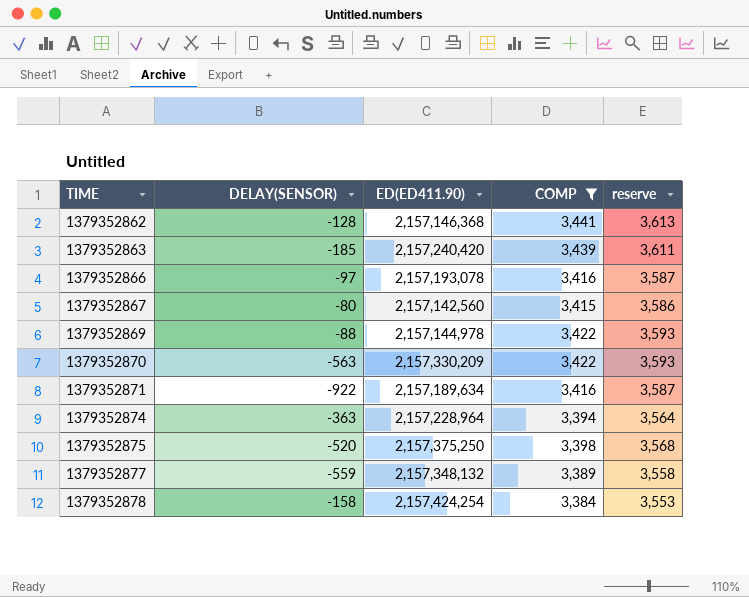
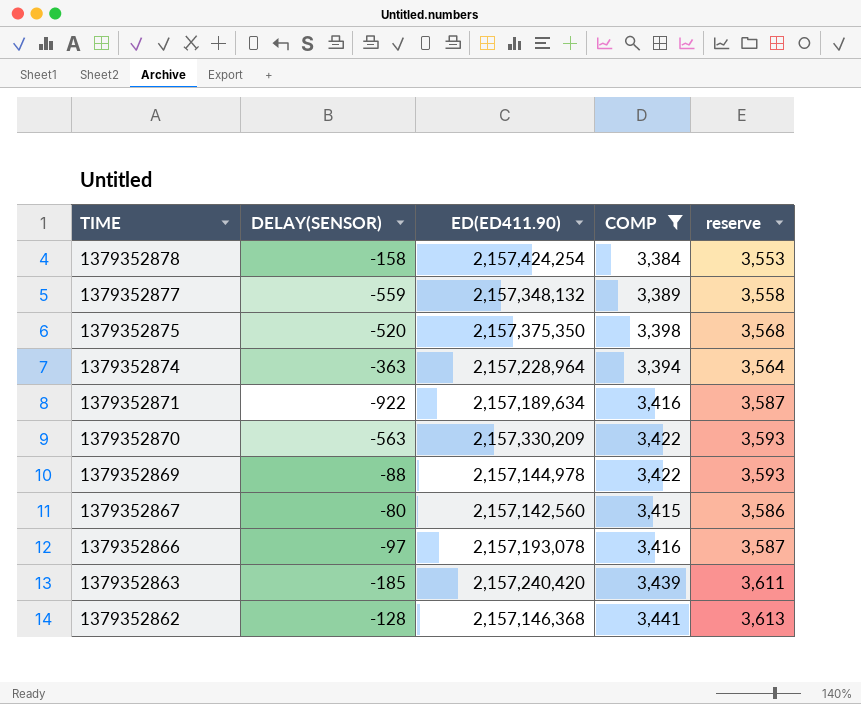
row order: TIME ascending -> TIME descending
1379352875 | ED(ED411.90): 2,157,375,250 -> 2,157,375,350

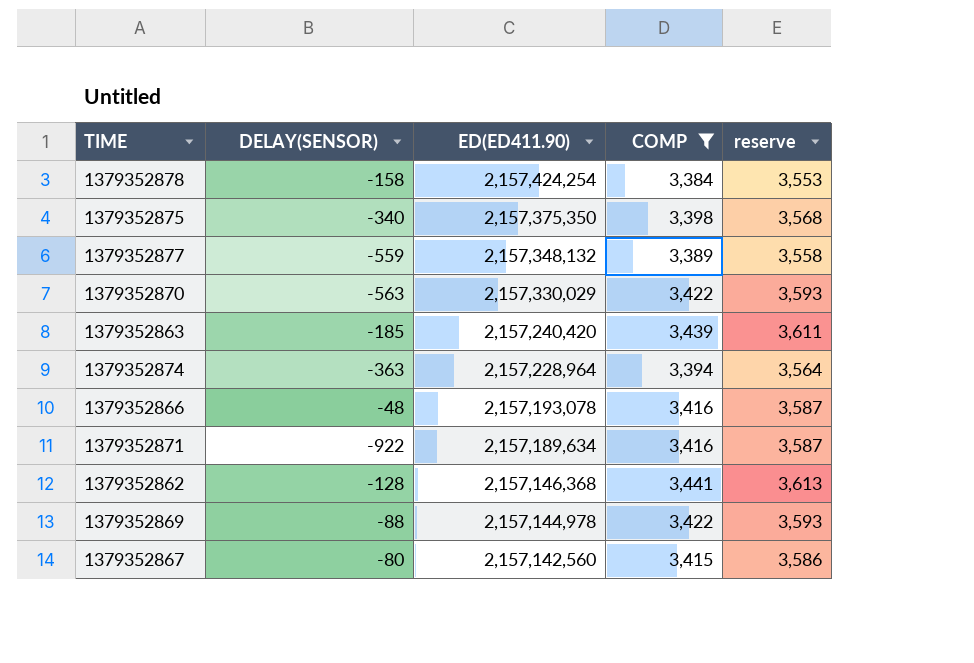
row order: TIME descending -> ED(ED411.90) descending
1379352875 | DELAY(SENSOR): -520 -> -340
1379352870 | ED(ED411.90): 2,157,330,209 -> 2,157,330,029
1379352866 | DELAY(SENSOR): -97 -> -48

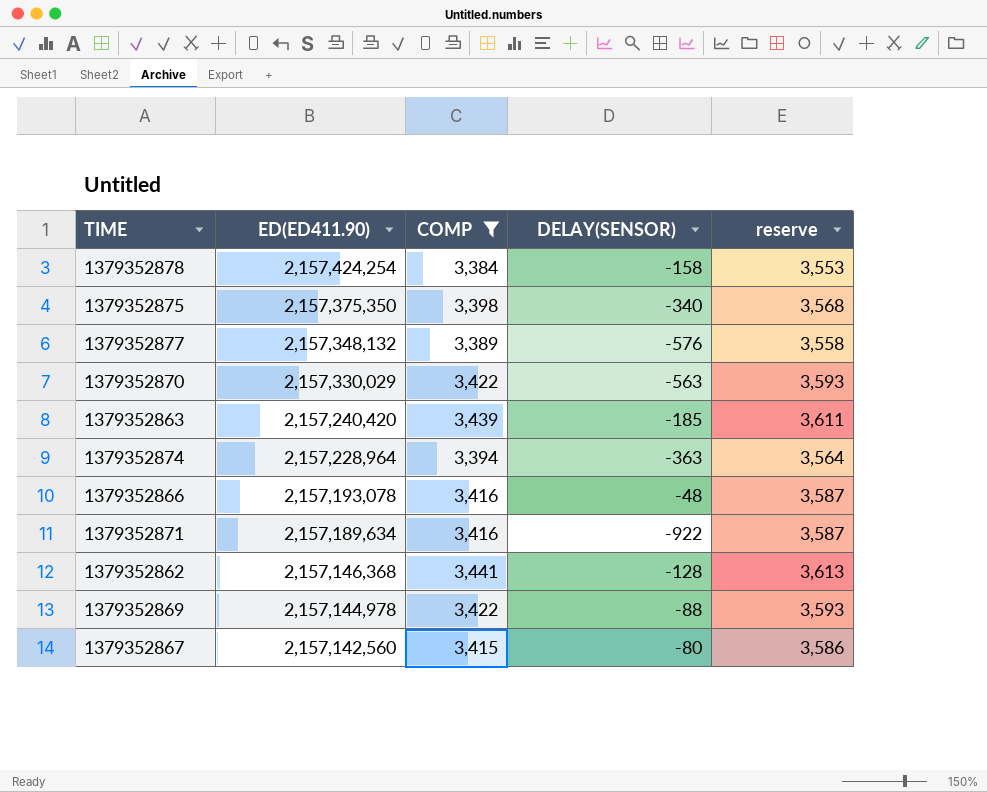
column DELAY(SENSOR) | position: 2 -> 4
1379352877 | DELAY(SENSOR): -559 -> -576

